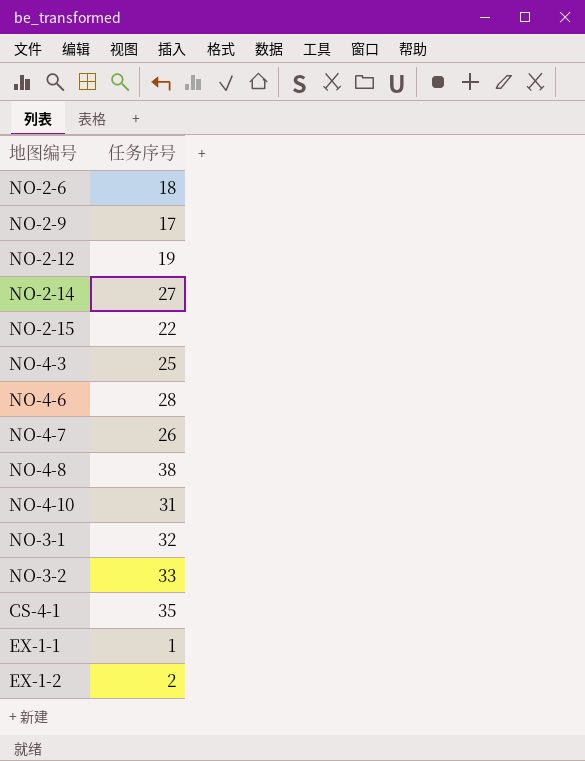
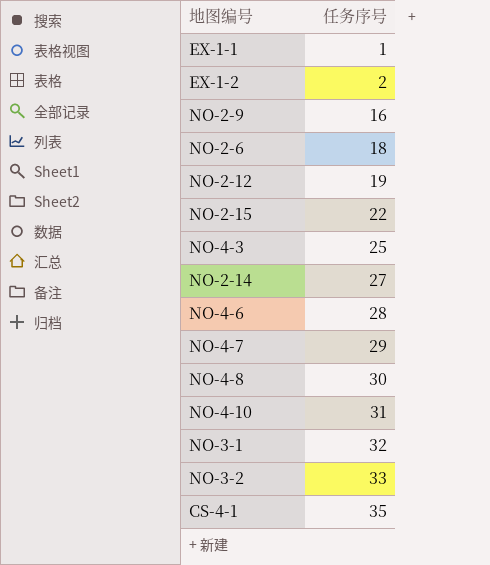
row order: none -> 任务序号 ascending
NO-2-9 | 任务序号: 17 -> 16
NO-4-7 | 任务序号: 26 -> 29
NO-4-8 | 任务序号: 38 -> 30

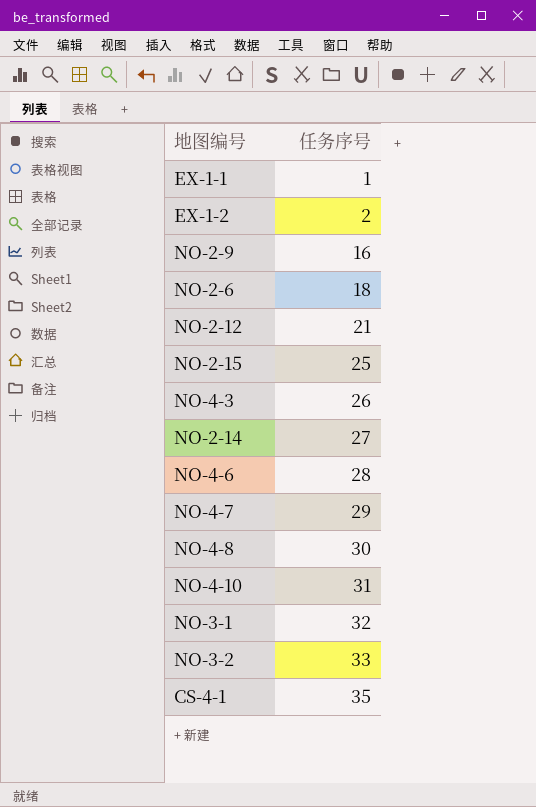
NO-2-12 | 任务序号: 19 -> 21
NO-2-15 | 任务序号: 22 -> 25
NO-4-3 | 任务序号: 25 -> 26

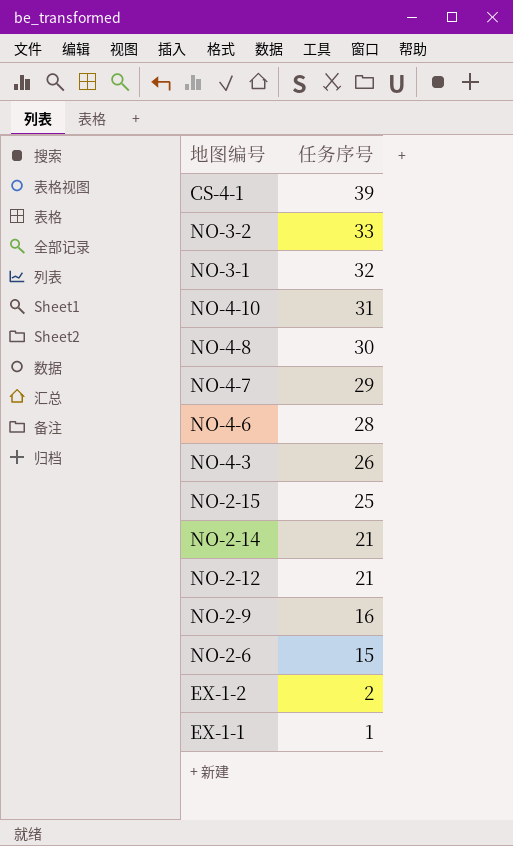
row order: 任务序号 ascending -> 任务序号 descending
CS-4-1 | 任务序号: 35 -> 39
NO-2-14 | 任务序号: 27 -> 21
NO-2-6 | 任务序号: 18 -> 15

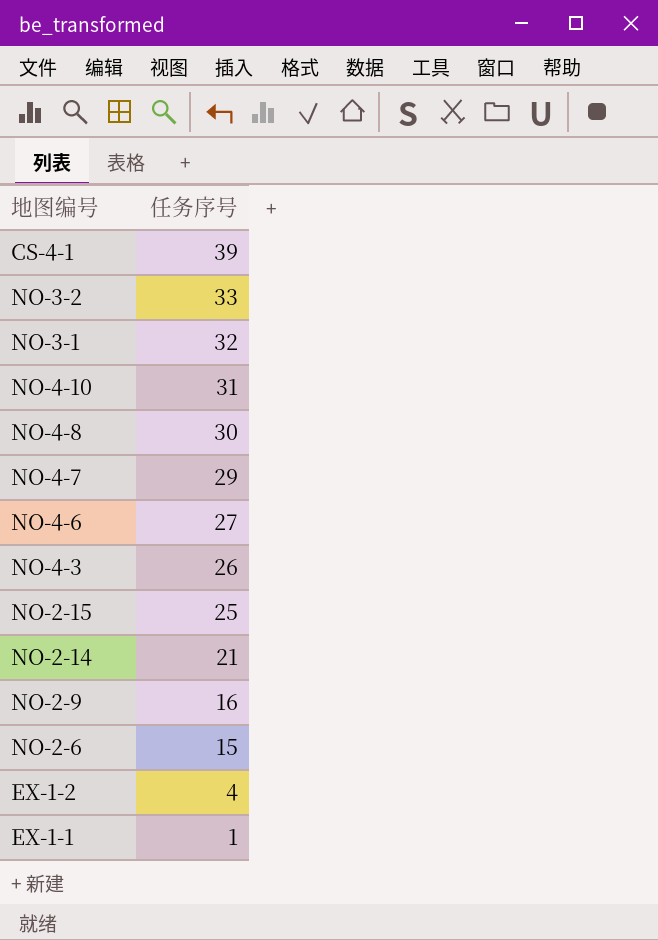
row NO-2-12: 21 -> none
NO-4-6 | 任务序号: 28 -> 27
EX-1-2 | 任务序号: 2 -> 4

